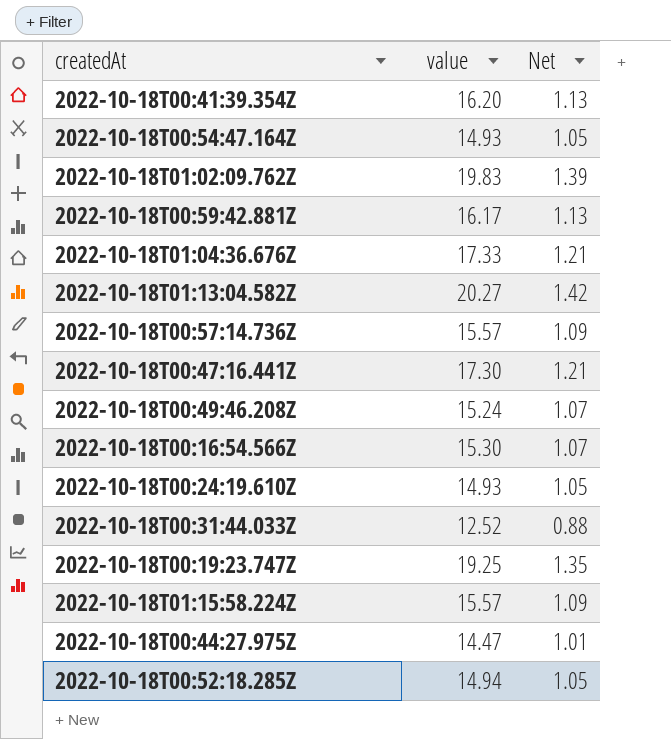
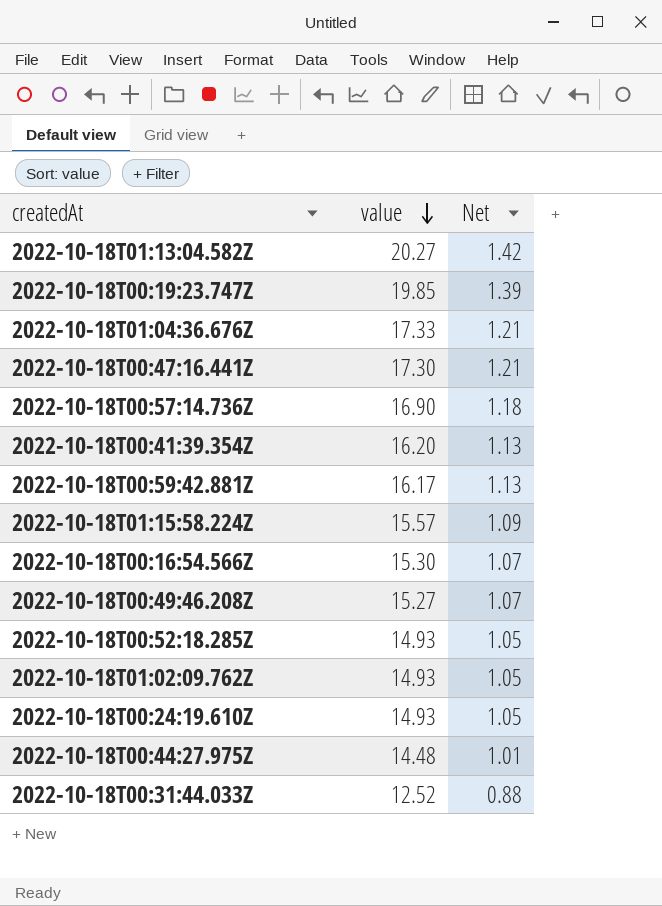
row order: none -> value descending
row 2022-10-18T00:54:47.164Z: 14.93 | 1.05 -> none
2022-10-18T00:19:23.747Z | value: 19.25 -> 19.85
2022-10-18T00:19:23.747Z | Net: 1.35 -> 1.39
2022-10-18T00:57:14.736Z | value: 15.57 -> 16.90
2022-10-18T00:57:14.736Z | Net: 1.09 -> 1.18
2022-10-18T00:49:46.208Z | value: 15.24 -> 15.27
2022-10-18T00:52:18.285Z | value: 14.94 -> 14.93
2022-10-18T01:02:09.762Z | value: 19.83 -> 14.93
2022-10-18T01:02:09.762Z | Net: 1.39 -> 1.05
2022-10-18T00:44:27.975Z | value: 14.47 -> 14.48

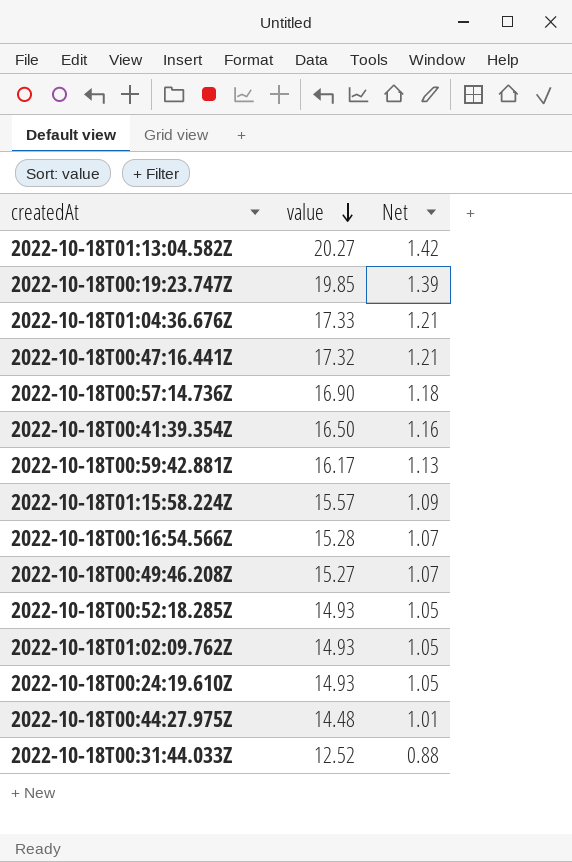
2022-10-18T00:47:16.441Z | value: 17.30 -> 17.32
2022-10-18T00:41:39.354Z | value: 16.20 -> 16.50
2022-10-18T00:41:39.354Z | Net: 1.13 -> 1.16
2022-10-18T00:16:54.566Z | value: 15.30 -> 15.28

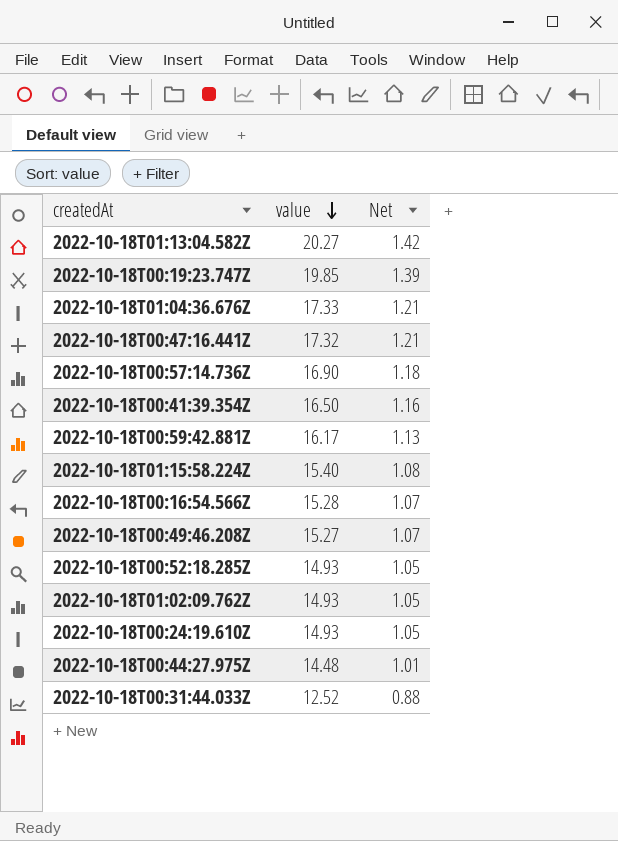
2022-10-18T01:15:58.224Z | value: 15.57 -> 15.40
2022-10-18T01:15:58.224Z | Net: 1.09 -> 1.08

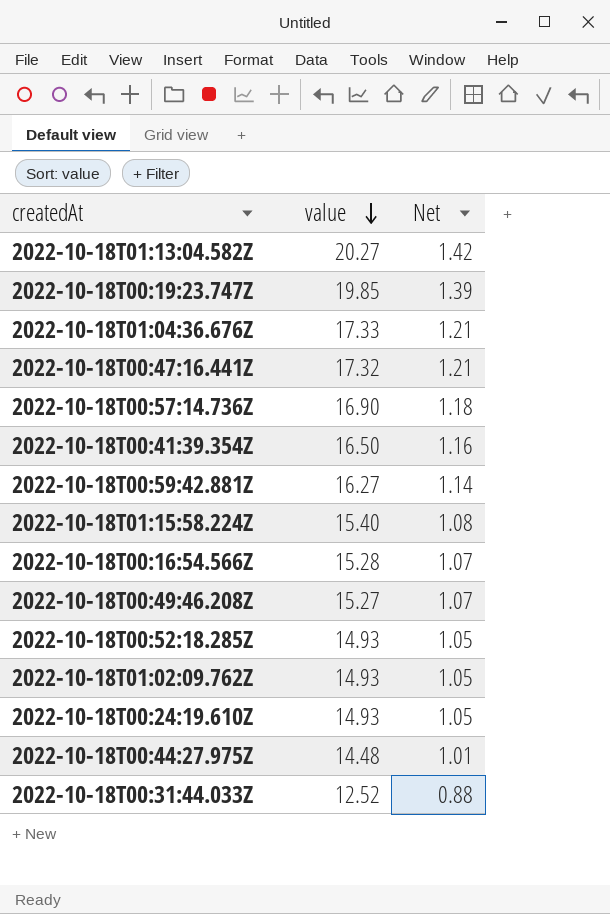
2022-10-18T00:59:42.881Z | value: 16.17 -> 16.27
2022-10-18T00:59:42.881Z | Net: 1.13 -> 1.14

